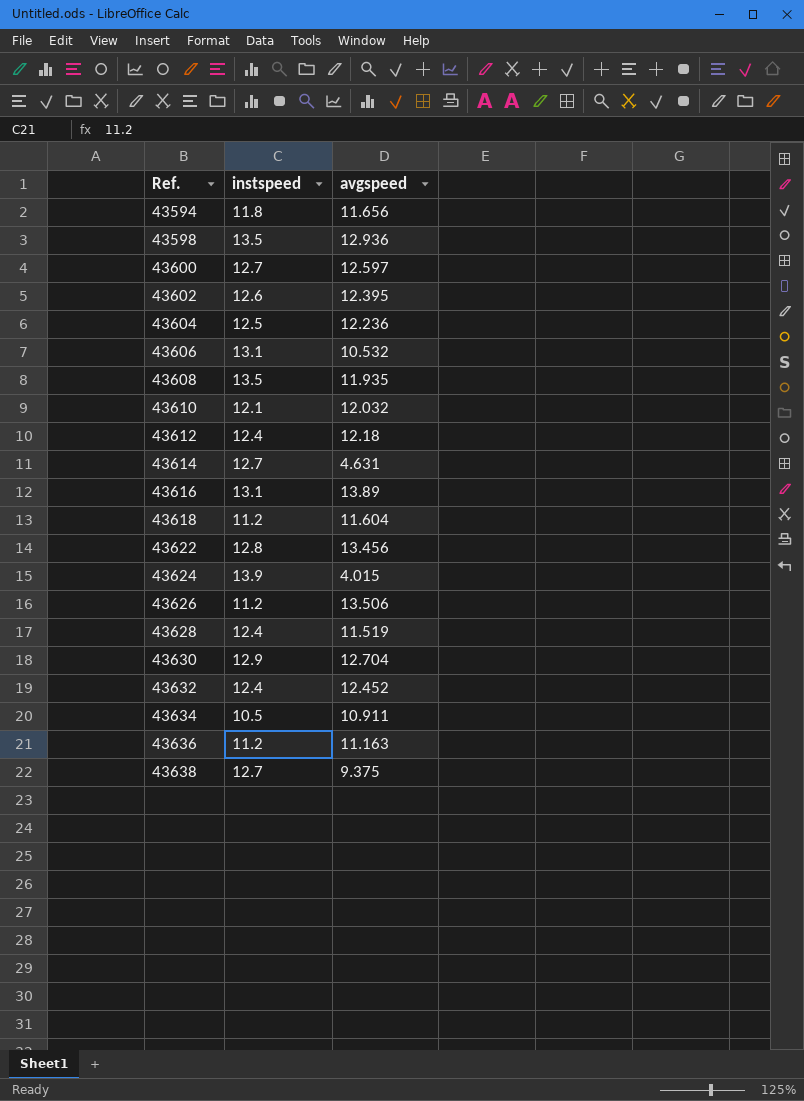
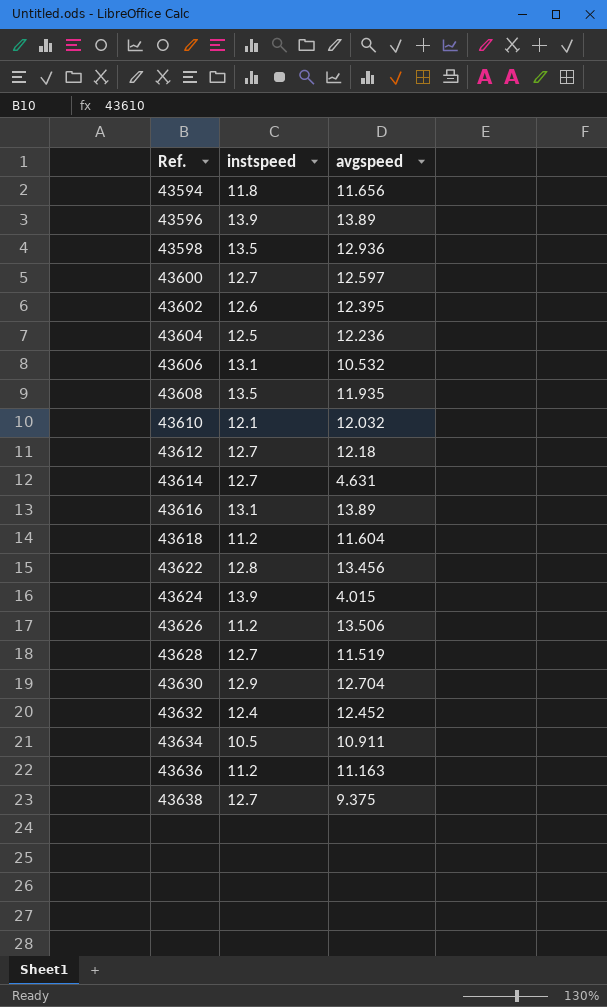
row 43596: none -> 13.9 | 13.89
43612 | instspeed: 12.4 -> 12.7
43628 | instspeed: 12.4 -> 12.7

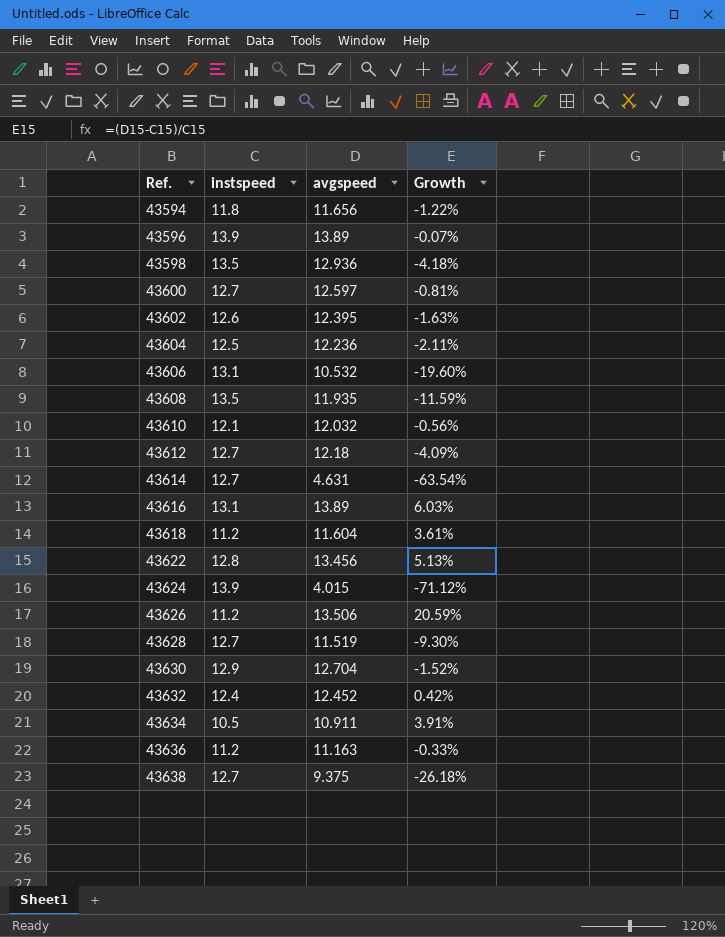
column Growth | formula: none -> ([avgspeed] - [instspeed]) / [instspeed]

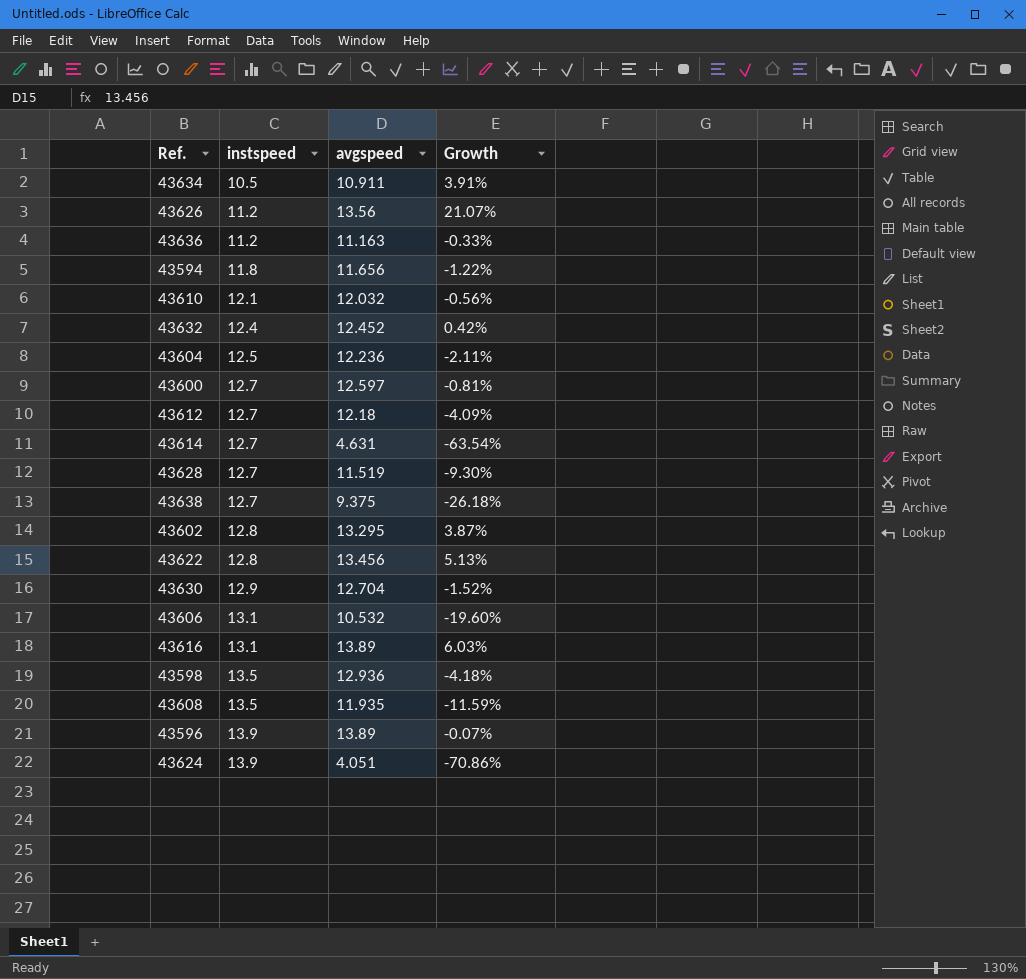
row order: Ref. ascending -> instspeed ascending
row 43618: 11.2 | 11.604 | 3.61% -> none
43626 | avgspeed: 13.506 -> 13.56
43626 | Growth: 20.59% -> 21.07%
43602 | instspeed: 12.6 -> 12.8
43602 | avgspeed: 12.395 -> 13.295
43602 | Growth: -1.63% -> 3.87%
43624 | avgspeed: 4.015 -> 4.051
43624 | Growth: -71.12% -> -70.86%

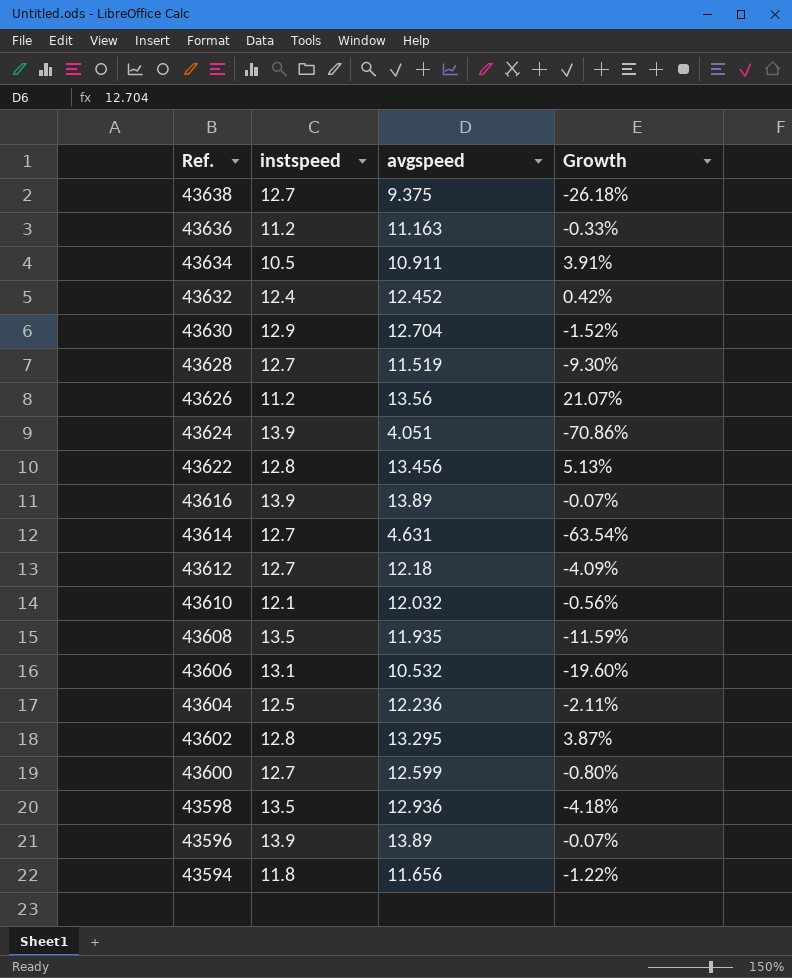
row order: instspeed ascending -> Ref. descending
43616 | instspeed: 13.1 -> 13.9
43616 | Growth: 6.03% -> -0.07%
43600 | avgspeed: 12.597 -> 12.599
43600 | Growth: -0.81% -> -0.80%

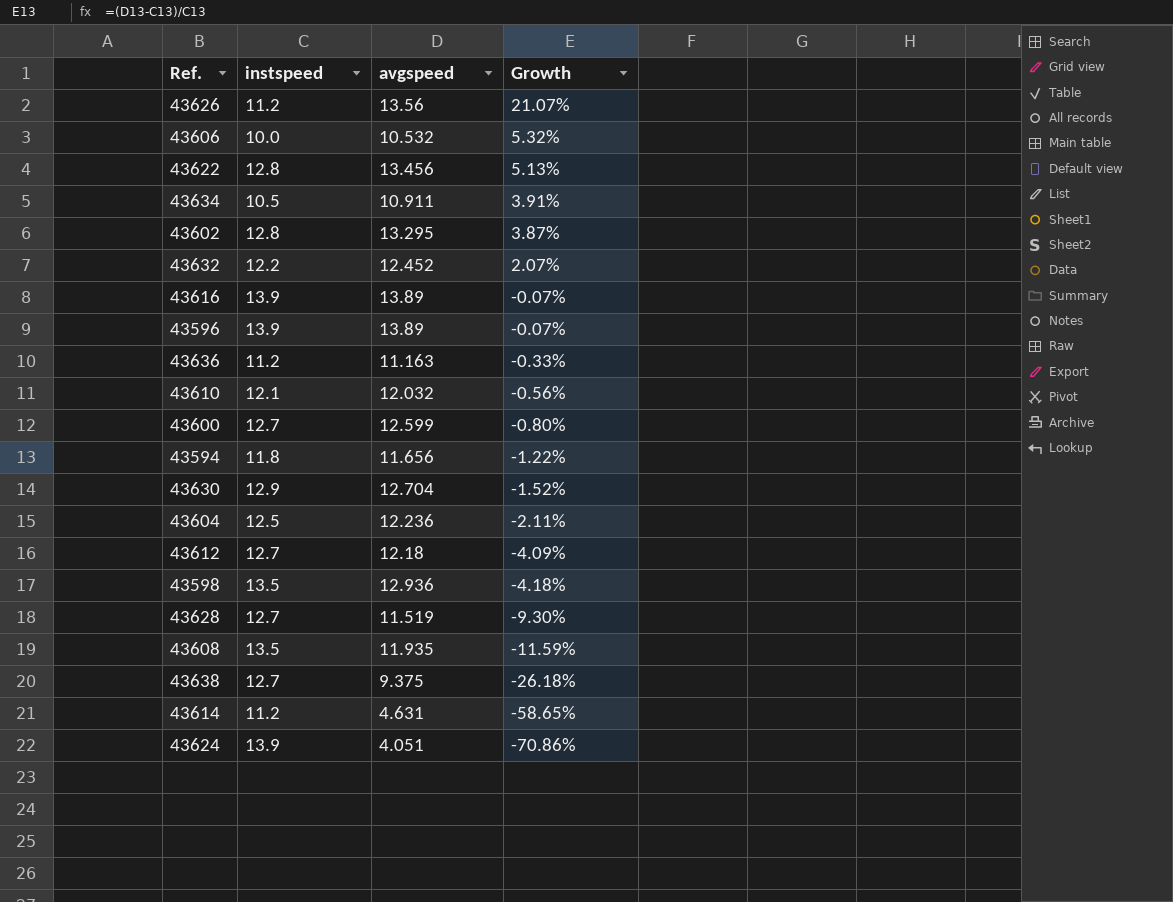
row order: Ref. descending -> Growth descending
43606 | instspeed: 13.1 -> 10.0
43606 | Growth: -19.60% -> 5.32%
43632 | instspeed: 12.4 -> 12.2
43632 | Growth: 0.42% -> 2.07%
43614 | instspeed: 12.7 -> 11.2
43614 | Growth: -63.54% -> -58.65%

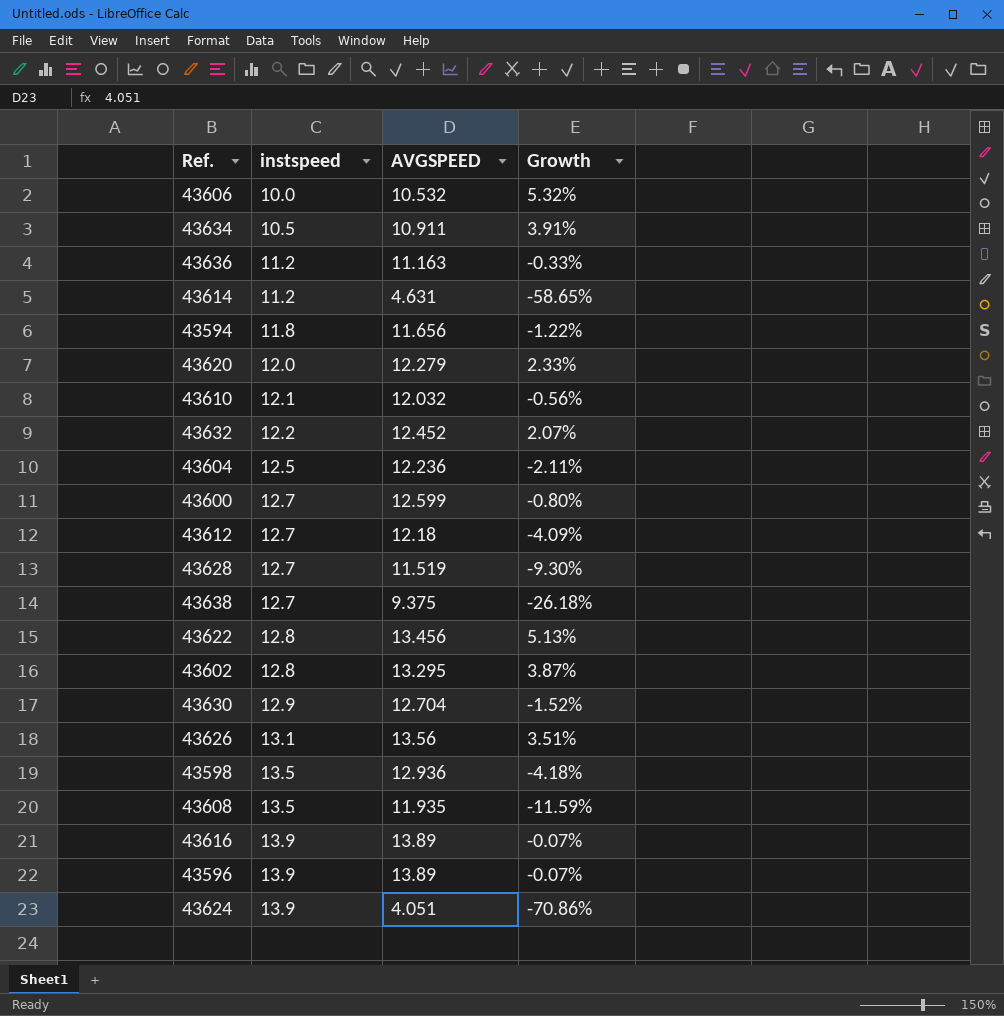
row order: Growth descending -> instspeed ascending
column name: avgspeed -> AVGSPEED
row 43620: none -> 12.0 | 12.279 | 2.33%
43626 | instspeed: 11.2 -> 13.1
43626 | Growth: 21.07% -> 3.51%

